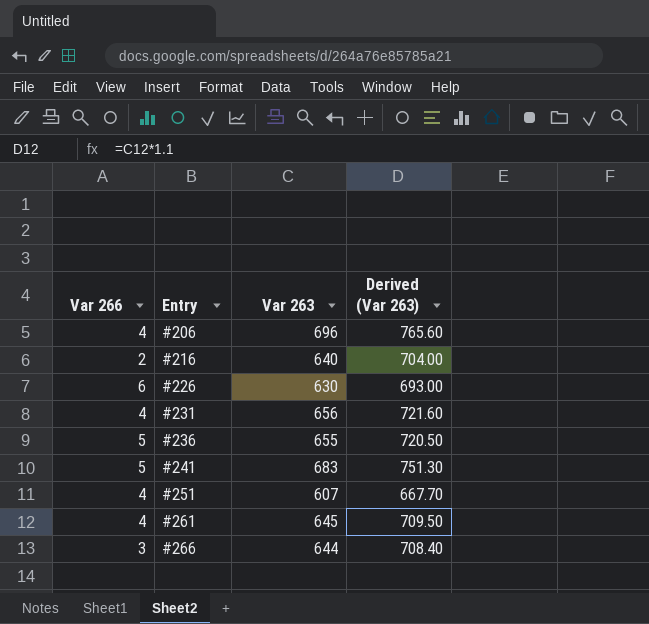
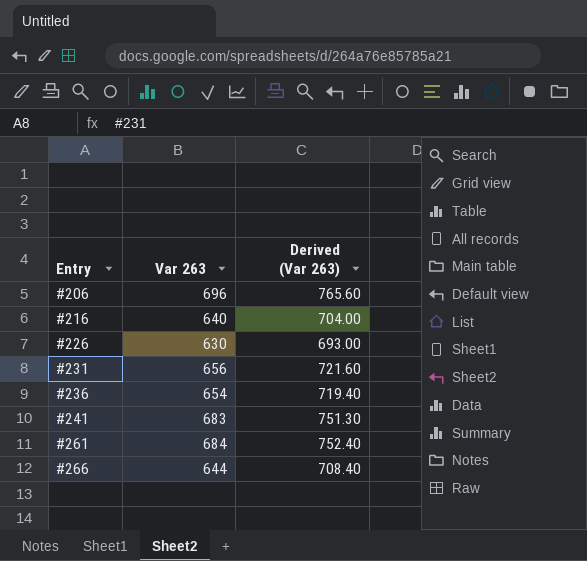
column Var 266 | position: 1 -> none
row #251: 4 | 607 | 667.70 -> none
#236 | Var 263: 655 -> 654
#236 | Derived (Var 263): 720.50 -> 719.40
#261 | Var 263: 645 -> 684
#261 | Derived (Var 263): 709.50 -> 752.40

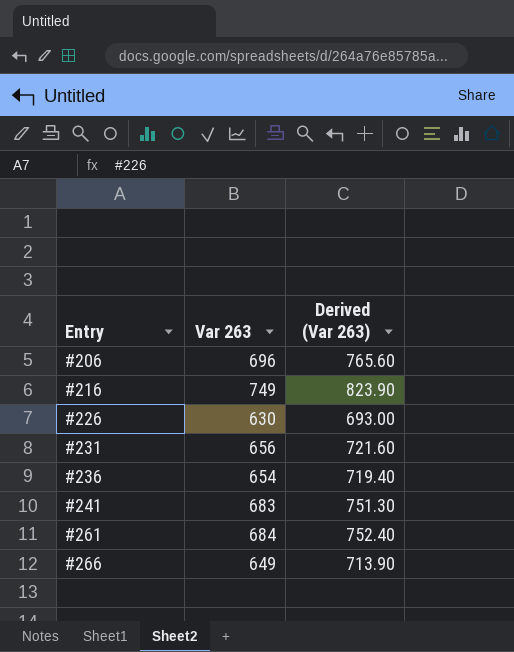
#216 | Var 263: 640 -> 749
#216 | Derived (Var 263): 704.00 -> 823.90
#266 | Var 263: 644 -> 649
#266 | Derived (Var 263): 708.40 -> 713.90

